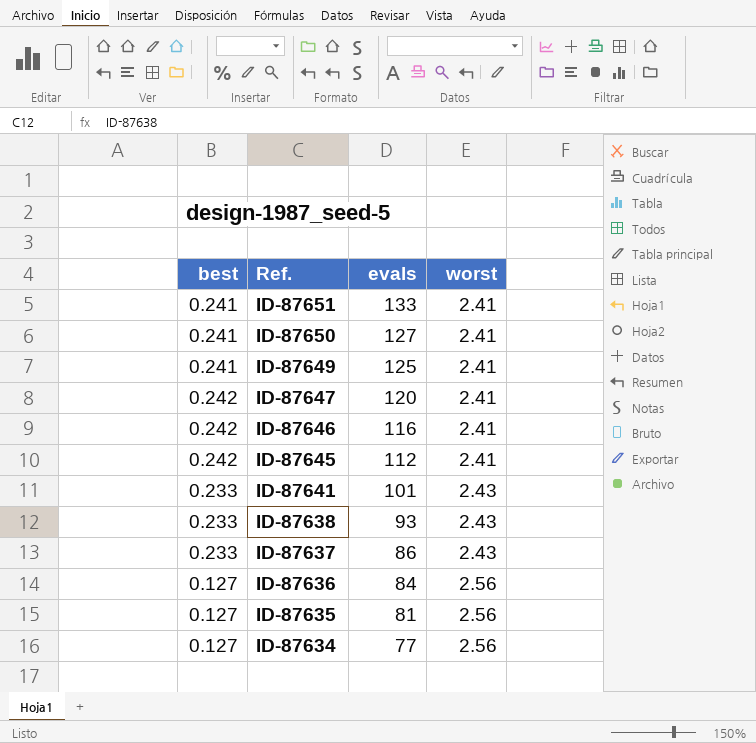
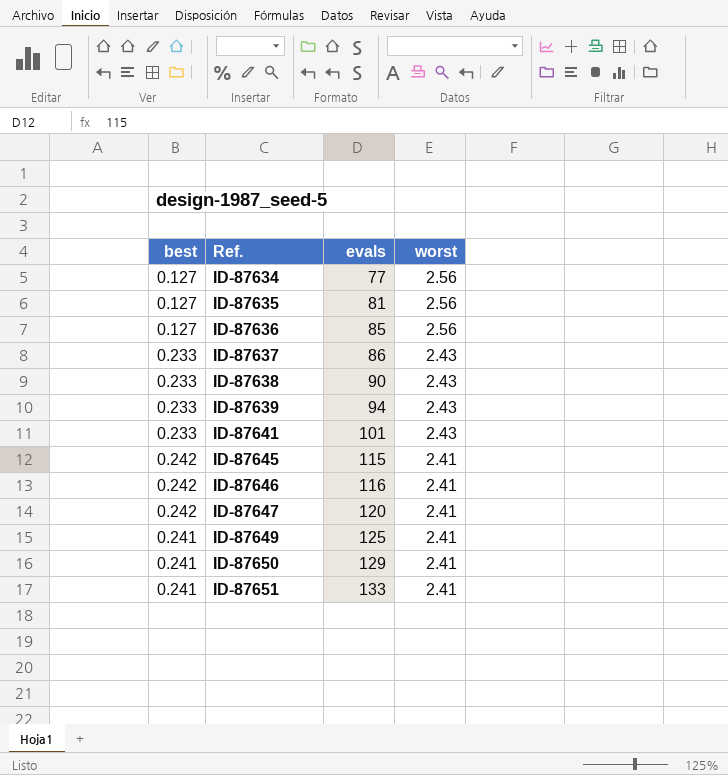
row order: Ref. descending -> Ref. ascending
ID-87636 | evals: 84 -> 85
ID-87638 | evals: 93 -> 90
row ID-87639: none -> 0.233 | 94 | 2.43
ID-87645 | evals: 112 -> 115
ID-87650 | evals: 127 -> 129

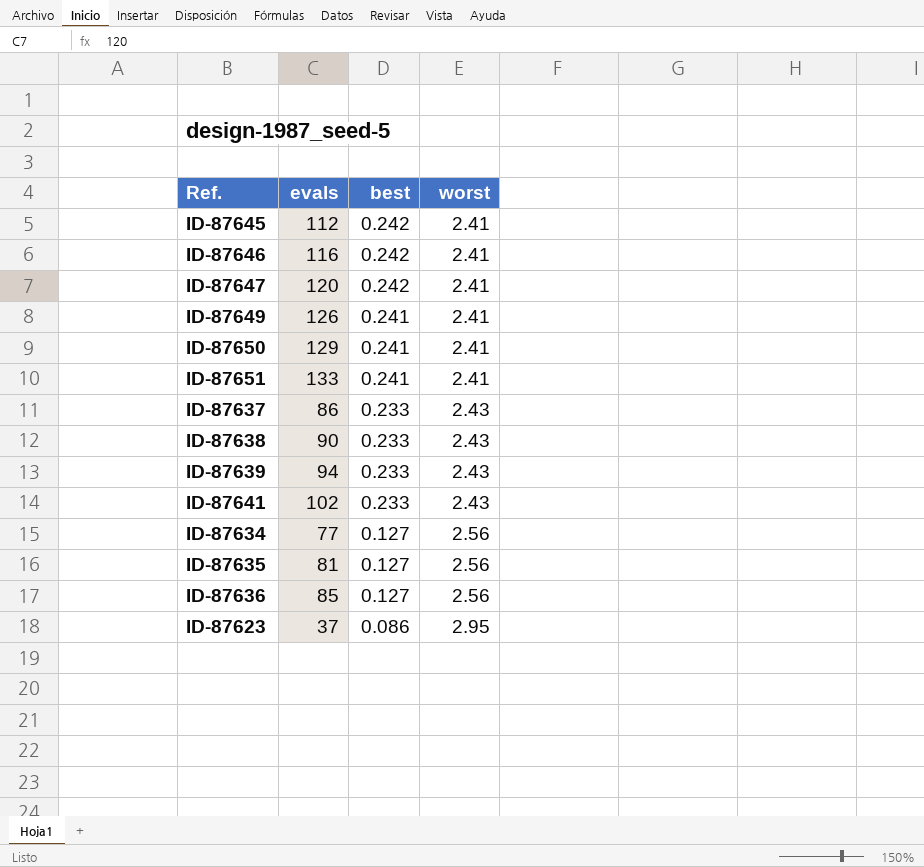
row order: Ref. ascending -> best descending
column best | position: 1 -> 3
ID-87645 | evals: 115 -> 112
ID-87649 | evals: 125 -> 126
ID-87641 | evals: 101 -> 102
row ID-87623: none -> 37 | 0.086 | 2.95

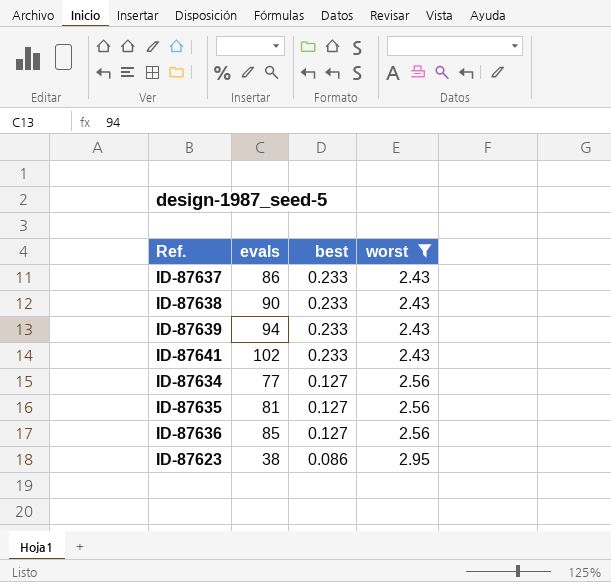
filter: none -> worst != 2.41
ID-87623 | evals: 37 -> 38

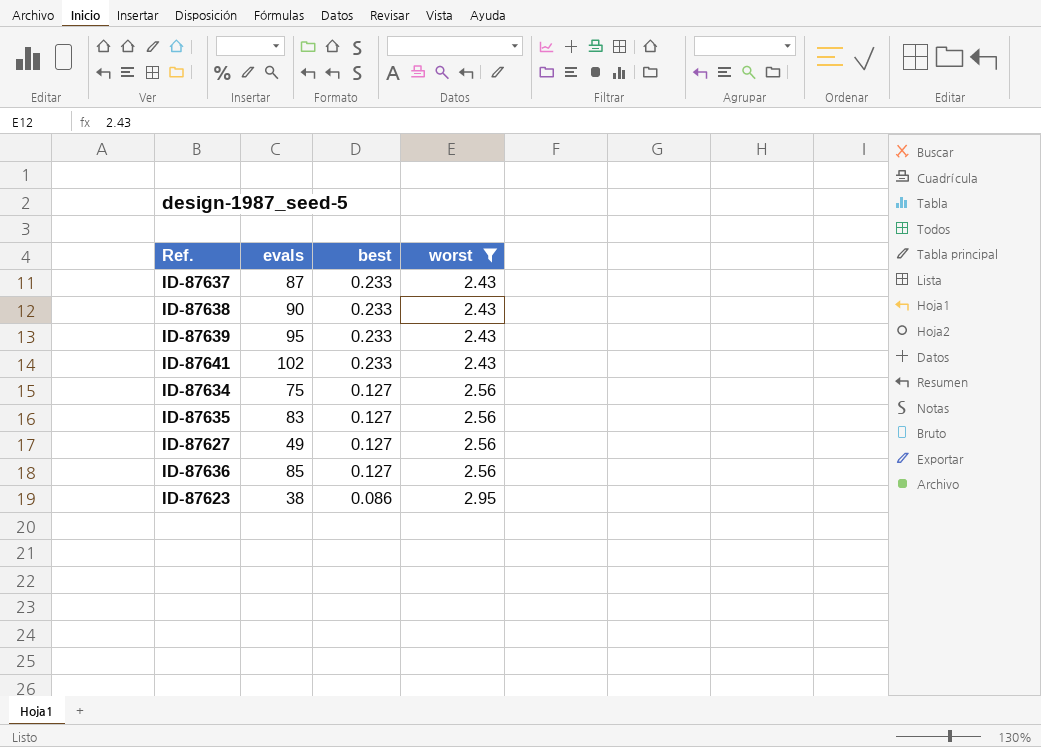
ID-87637 | evals: 86 -> 87
ID-87639 | evals: 94 -> 95
ID-87634 | evals: 77 -> 75
ID-87635 | evals: 81 -> 83
row ID-87627: none -> 49 | 0.127 | 2.56

